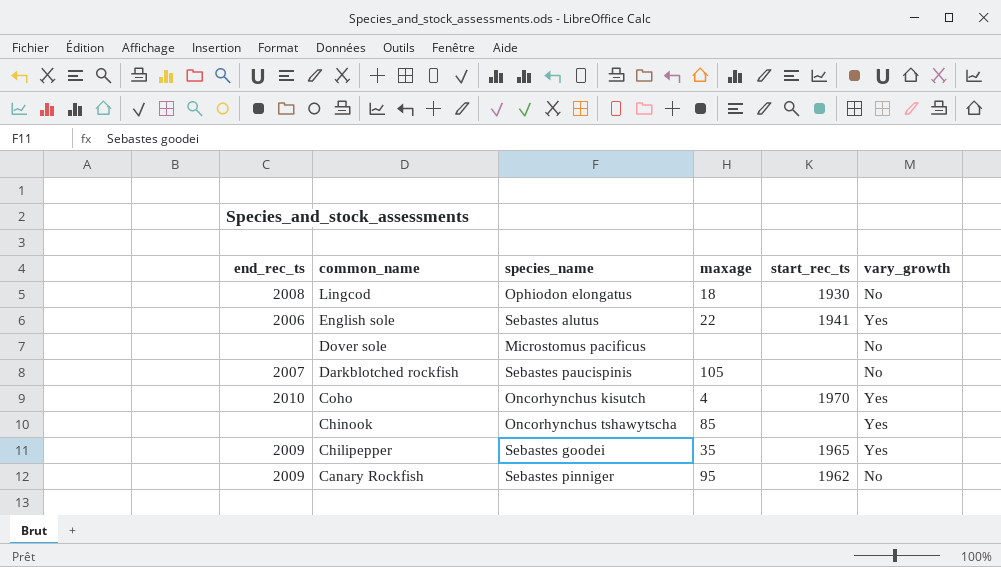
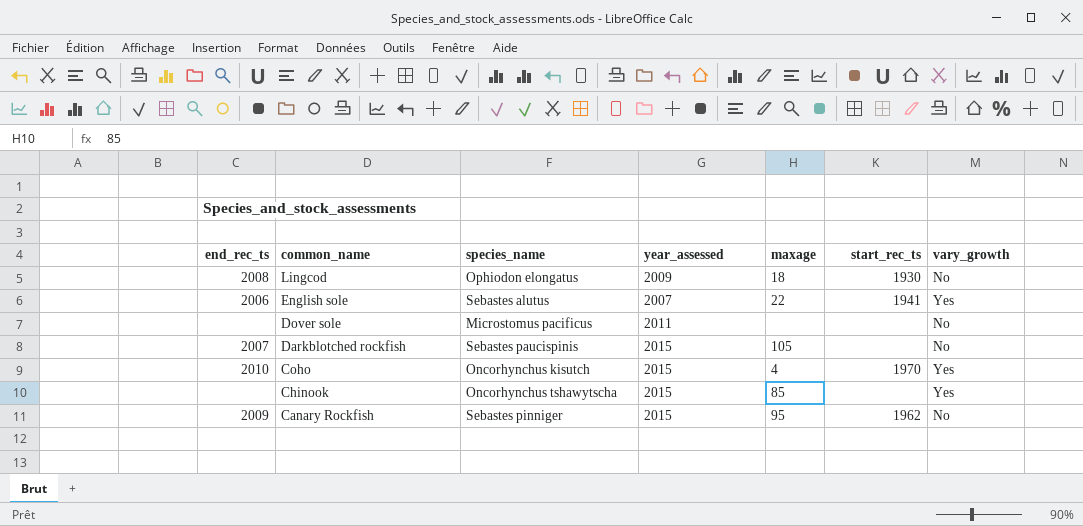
column year_assessed | position: none -> 4
row Chilipepper: 2009 | Sebastes goodei | 35 | 1965 | Yes -> none

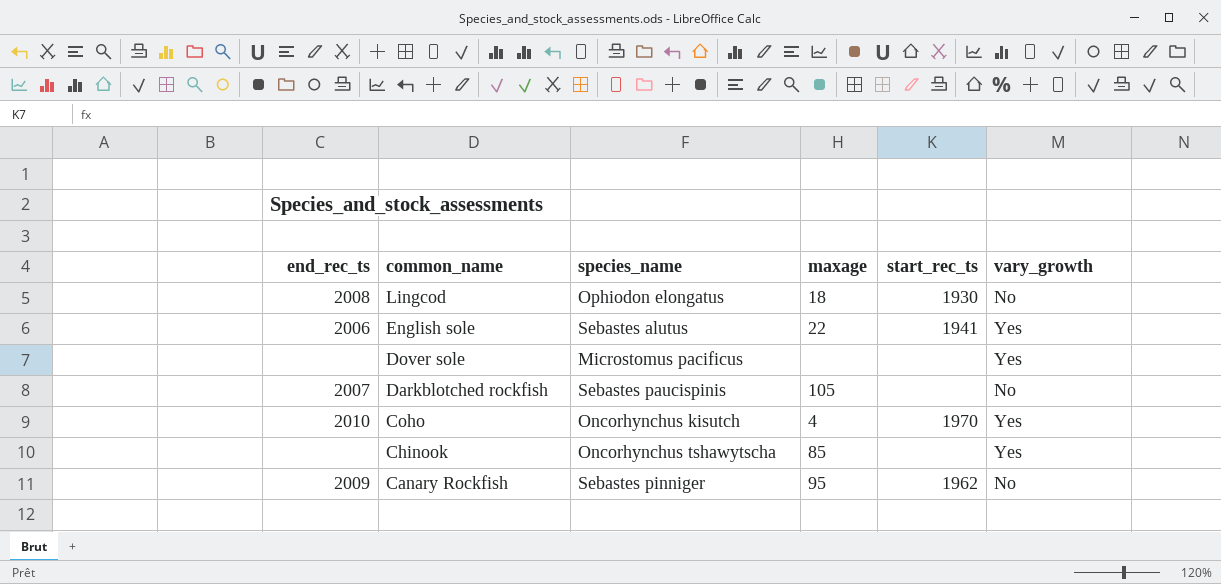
column year_assessed | position: 4 -> none
Dover sole | vary_growth: No -> Yes

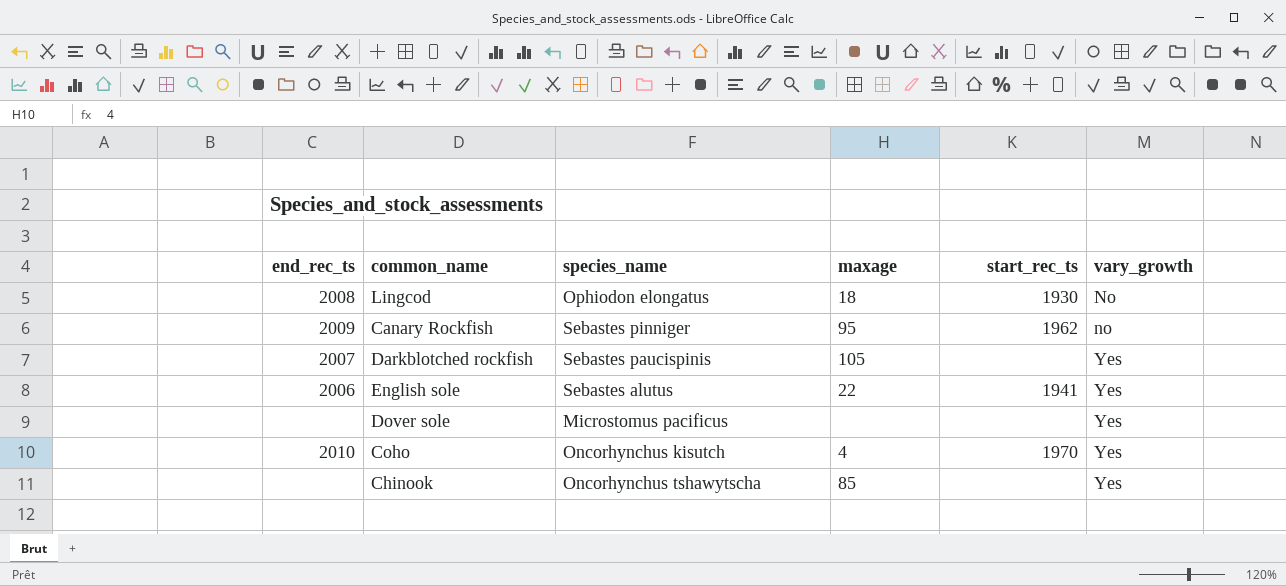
row order: common_name descending -> vary_growth ascending
Canary Rockfish | vary_growth: No -> no
Darkblotched rockfish | vary_growth: No -> Yes

